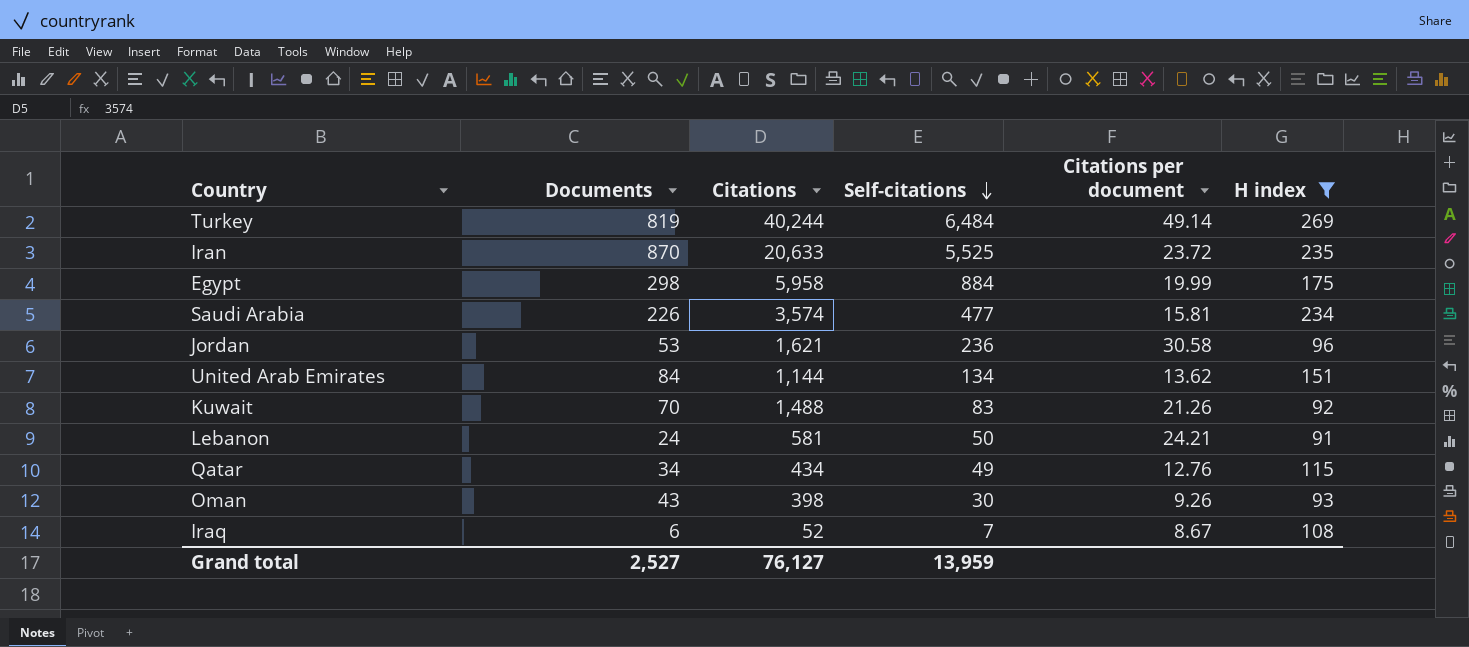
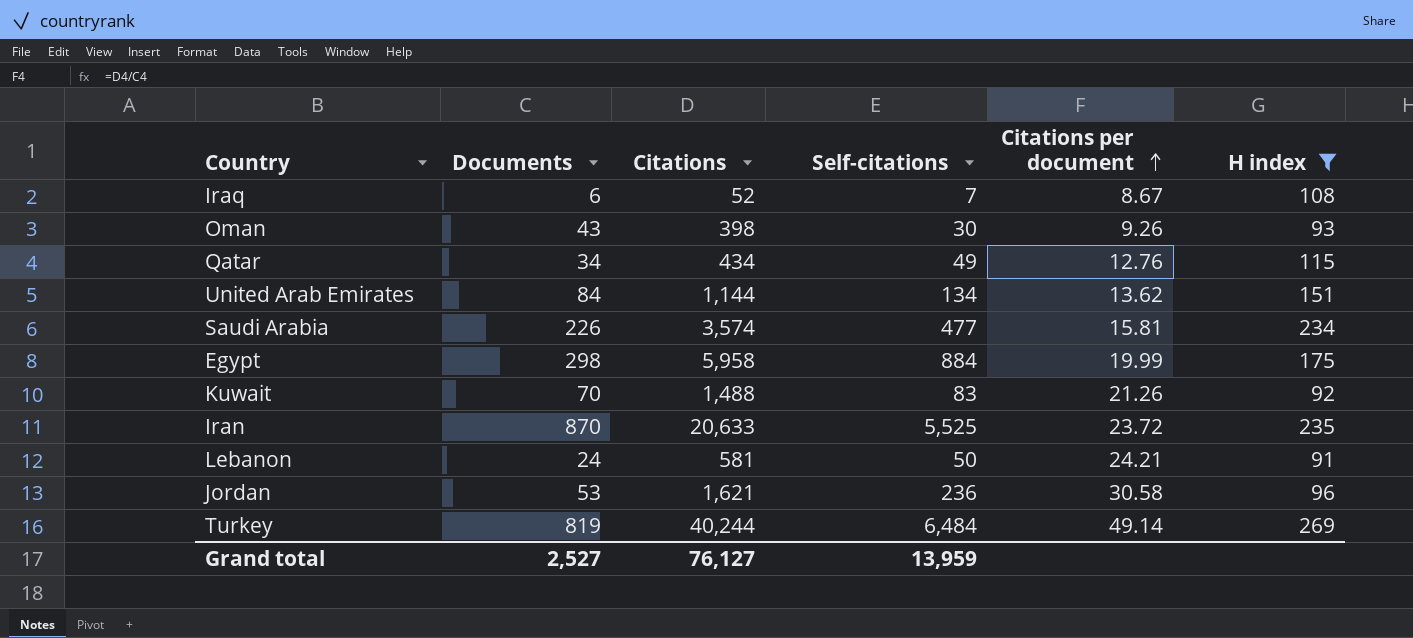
row order: Self-citations descending -> Citations per document ascending

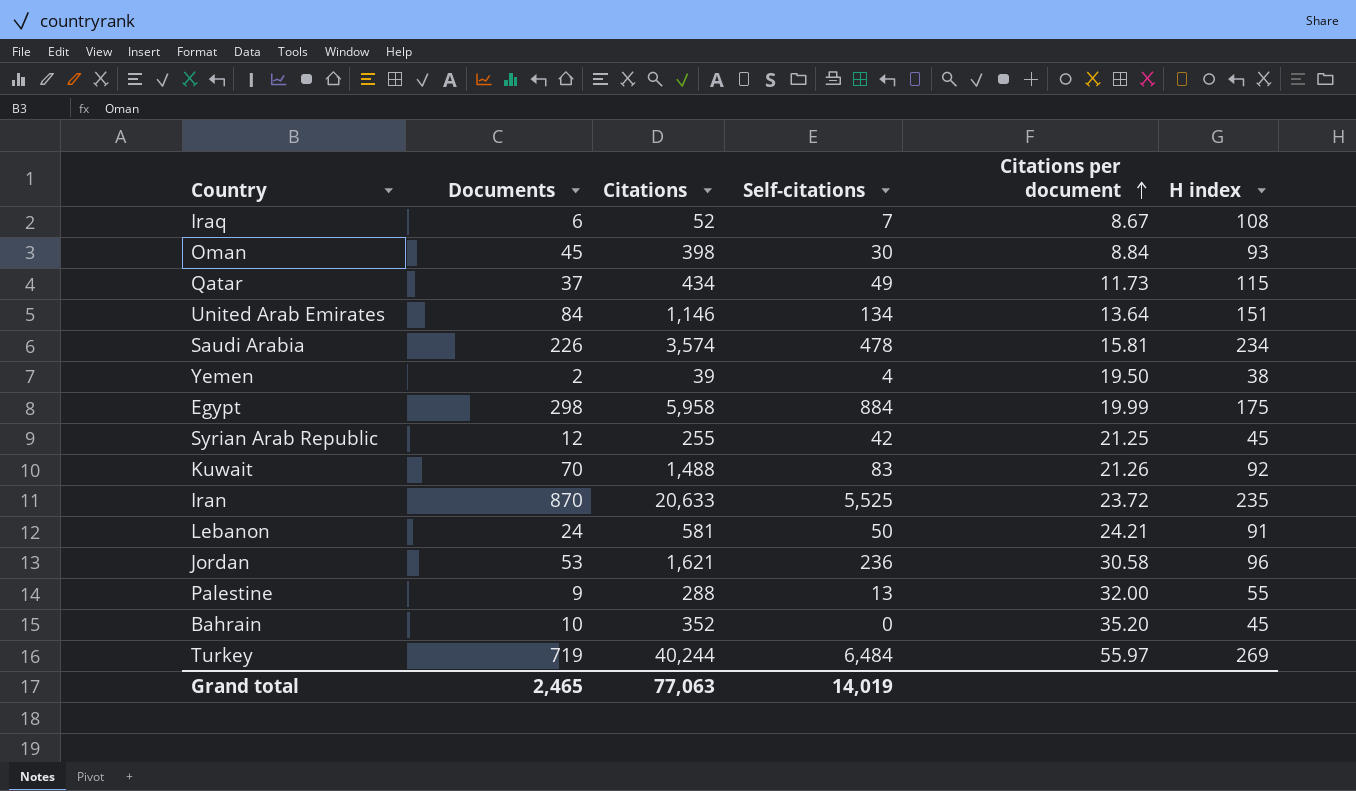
filter: H index >= 91 -> none
Oman | Documents: 43 -> 45
Oman | Citations per document: 9.26 -> 8.84
Qatar | Documents: 34 -> 37
Qatar | Citations per document: 12.76 -> 11.73
United Arab Emirates | Citations: 1,144 -> 1,146
United Arab Emirates | Citations per document: 13.62 -> 13.64
Saudi Arabia | Self-citations: 477 -> 478
Turkey | Documents: 819 -> 719
Turkey | Citations per document: 49.14 -> 55.97
Grand total | Documents: 2,527 -> 2,465
Grand total | Citations: 76,127 -> 77,063
Grand total | Self-citations: 13,959 -> 14,019

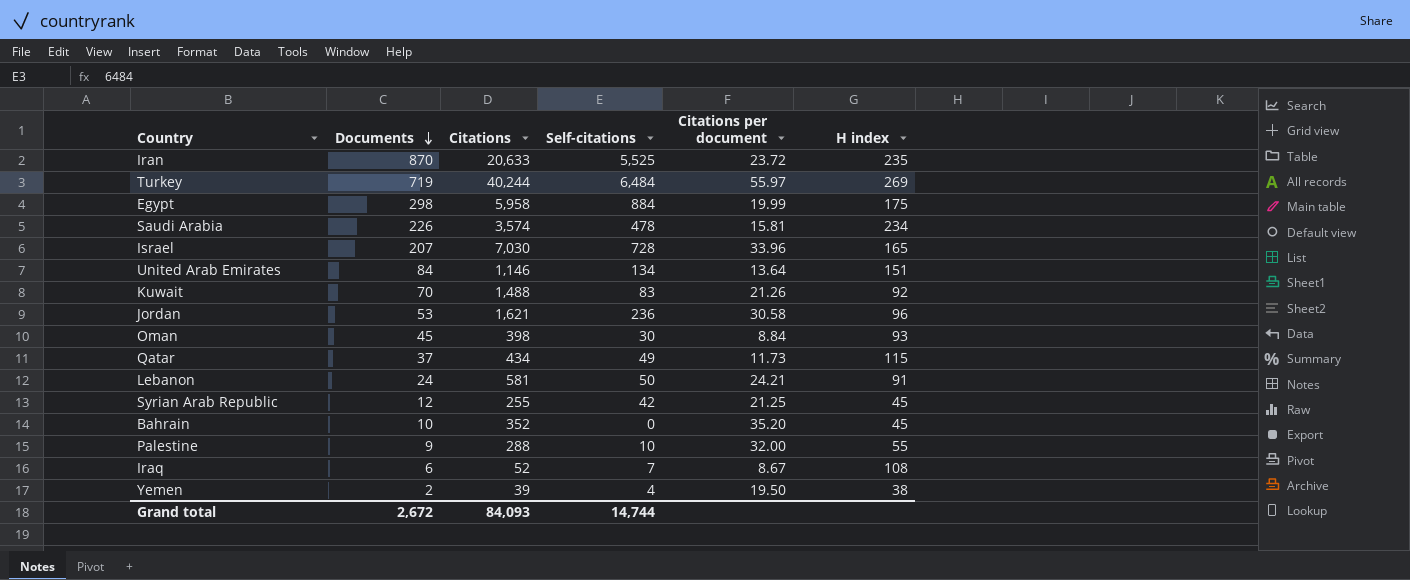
row order: Citations per document ascending -> Documents descending
row Israel: none -> 207 | 7,030 | 728 | 33.96 | 165
Palestine | Self-citations: 13 -> 10
Grand total | Documents: 2,465 -> 2,672
Grand total | Citations: 77,063 -> 84,093
Grand total | Self-citations: 14,019 -> 14,744

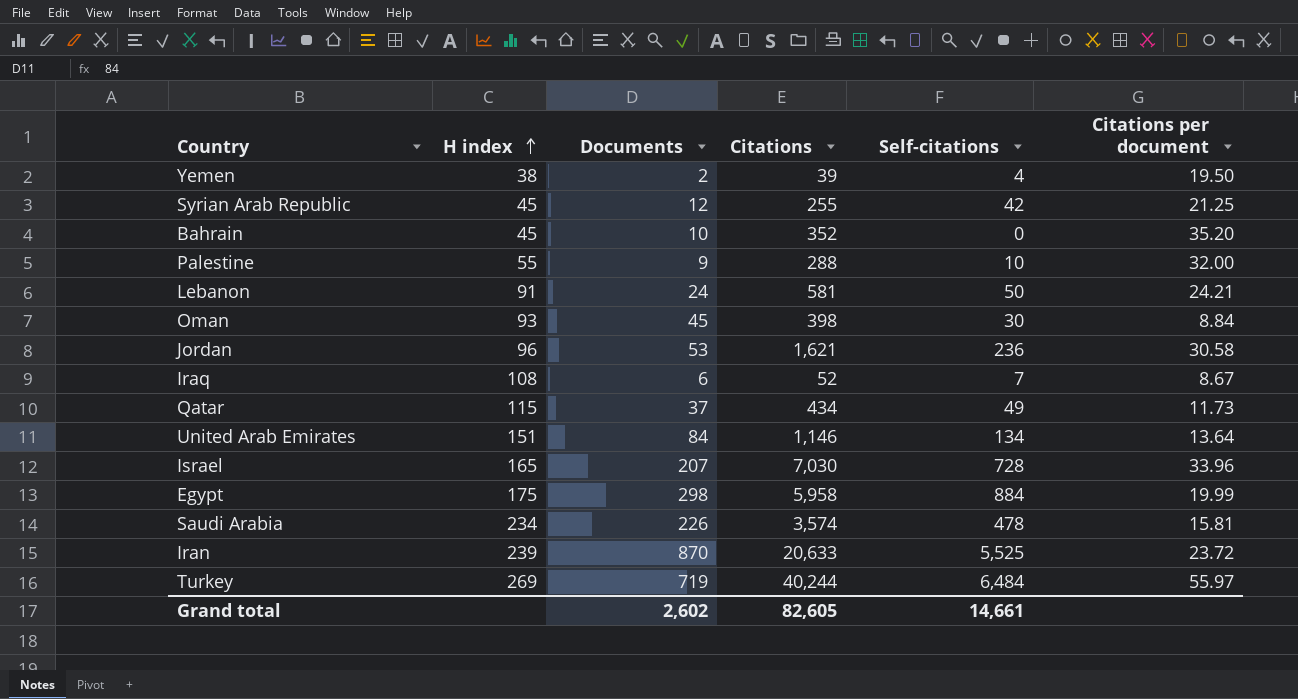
row order: Documents descending -> H index ascending
column H index | position: 6 -> 2
row Kuwait: 70 | 1,488 | 83 | 21.26 | 92 -> none
Iran | H index: 235 -> 239
Grand total | Documents: 2,672 -> 2,602
Grand total | Citations: 84,093 -> 82,605
Grand total | Self-citations: 14,744 -> 14,661

